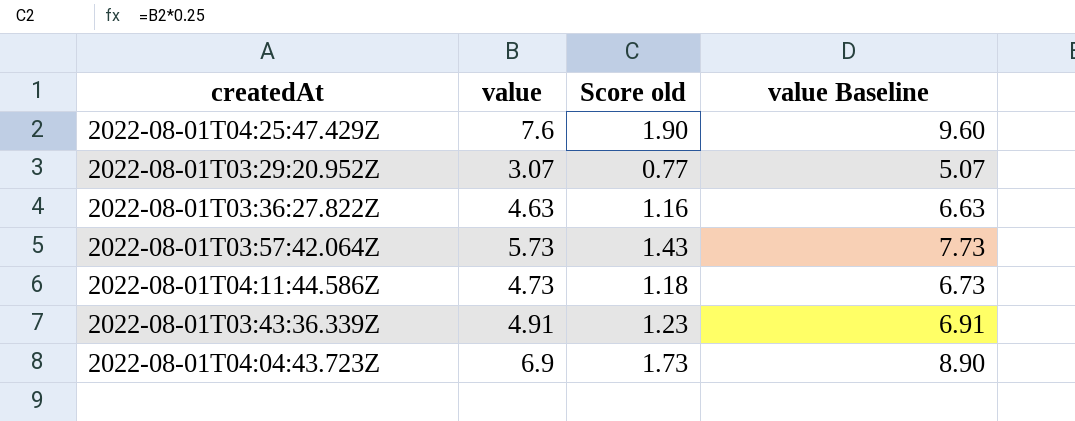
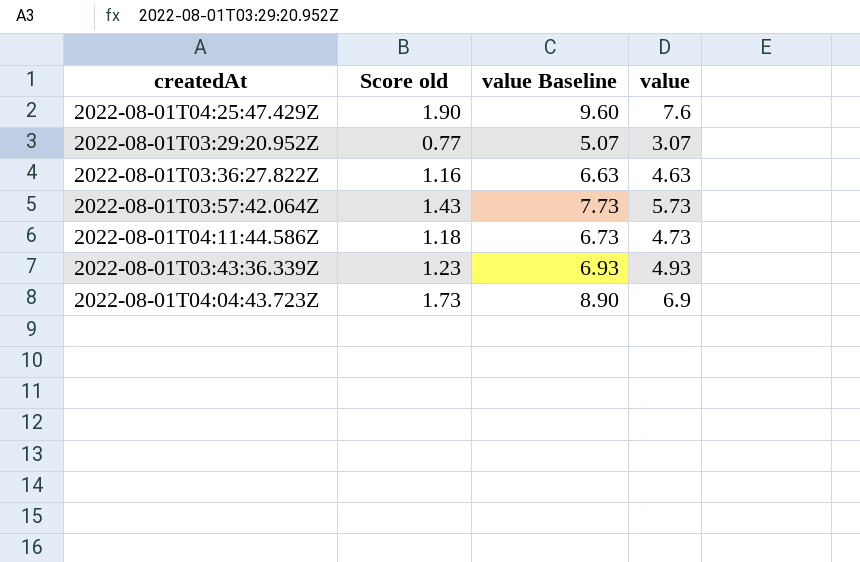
column value | position: 2 -> 4
2022-08-01T03:43:36.339Z | value Baseline: 6.91 -> 6.93
2022-08-01T03:43:36.339Z | value: 4.91 -> 4.93

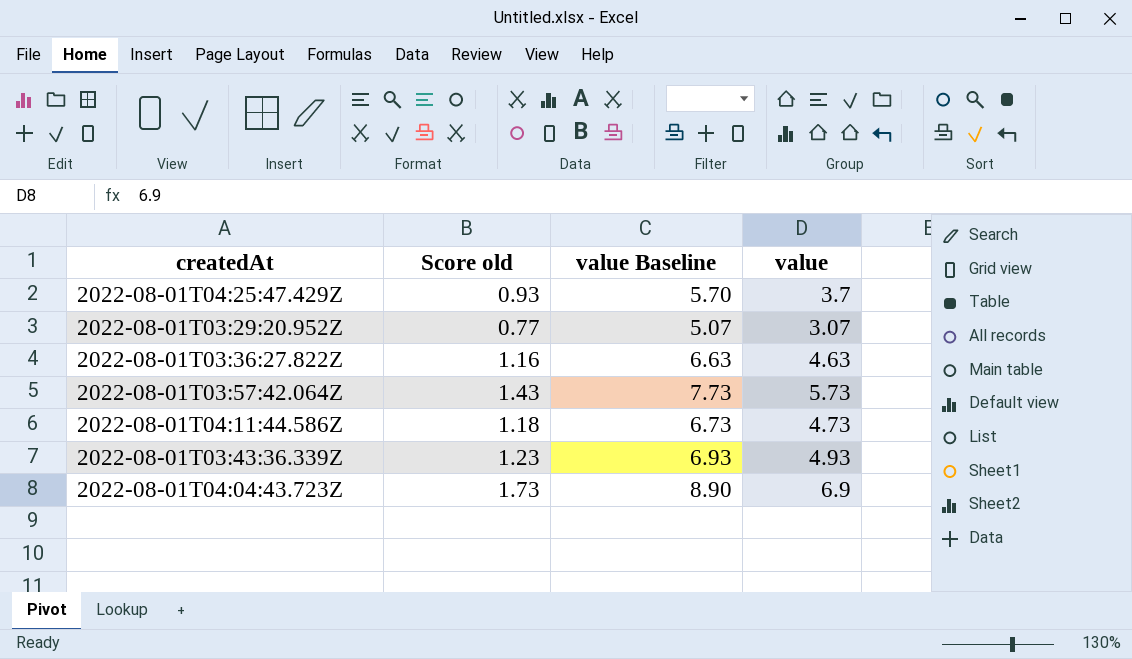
2022-08-01T04:25:47.429Z | Score old: 1.90 -> 0.93
2022-08-01T04:25:47.429Z | value Baseline: 9.60 -> 5.70
2022-08-01T04:25:47.429Z | value: 7.6 -> 3.7

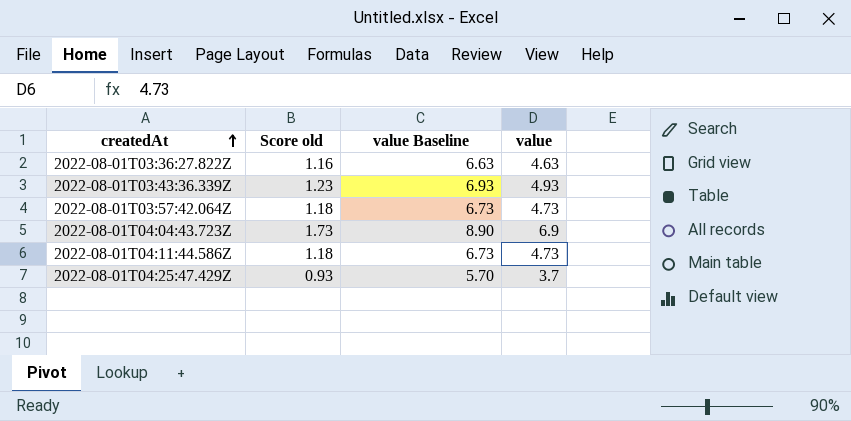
row order: none -> createdAt ascending
row 2022-08-01T03:29:20.952Z: 0.77 | 5.07 | 3.07 -> none
2022-08-01T03:57:42.064Z | Score old: 1.43 -> 1.18
2022-08-01T03:57:42.064Z | value Baseline: 7.73 -> 6.73
2022-08-01T03:57:42.064Z | value: 5.73 -> 4.73

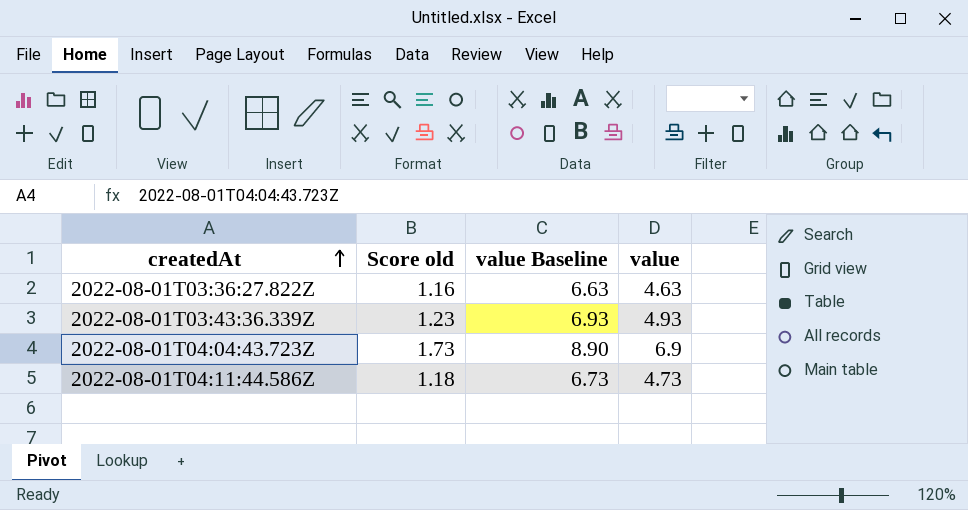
row 2022-08-01T03:57:42.064Z: 1.18 | 6.73 | 4.73 -> none
row 2022-08-01T04:25:47.429Z: 0.93 | 5.70 | 3.7 -> none

